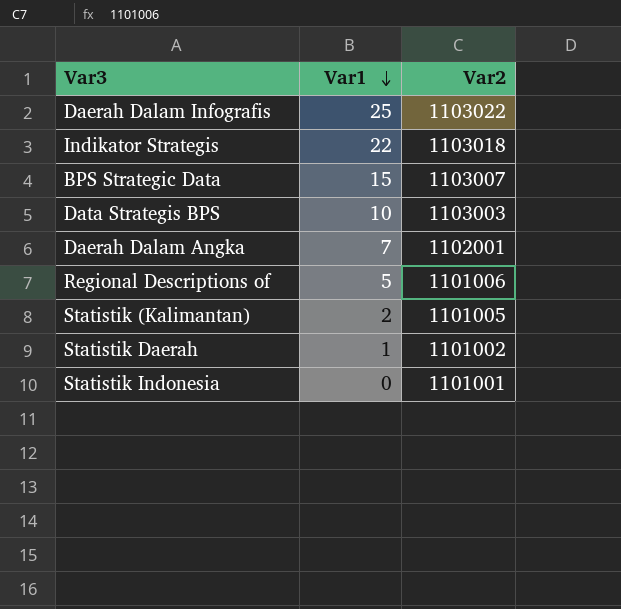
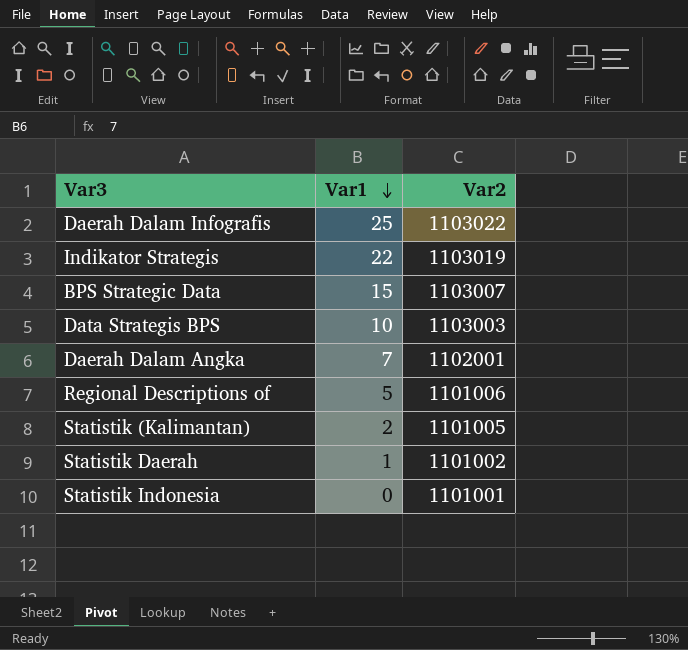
Indikator Strategis | Var2: 1103018 -> 1103019

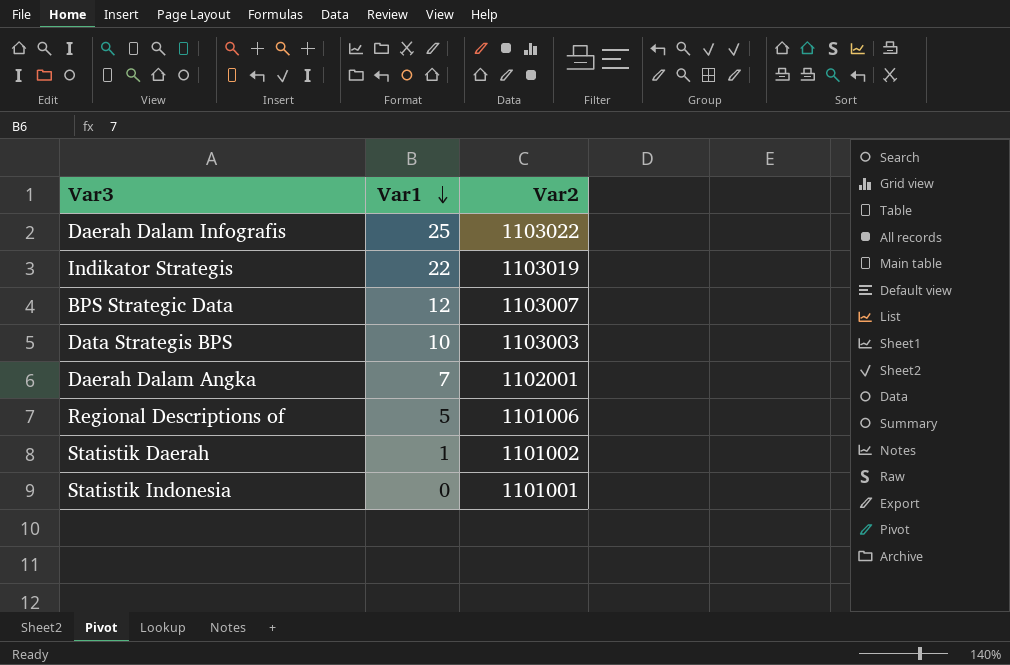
row Statistik (Kalimantan): 2 | 1101005 -> none
BPS Strategic Data | Var1: 15 -> 12

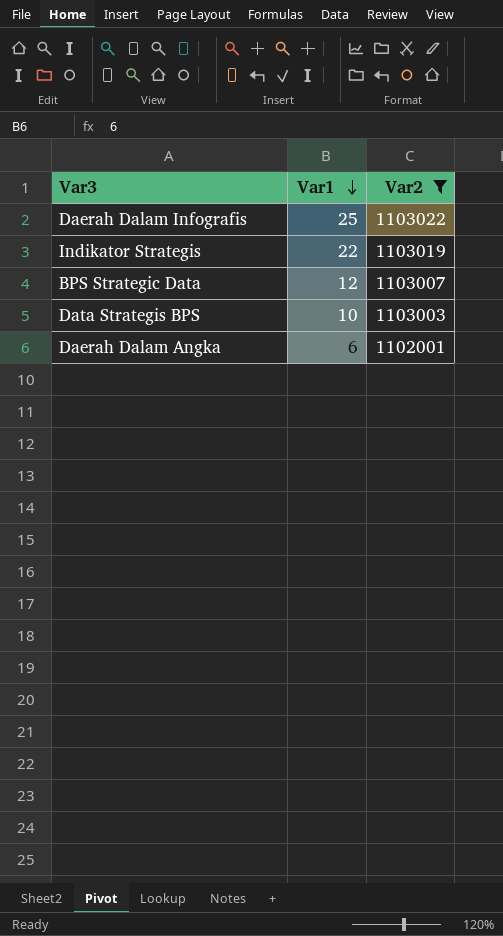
filter: none -> Var2 >= 1102001
Daerah Dalam Angka | Var1: 7 -> 6

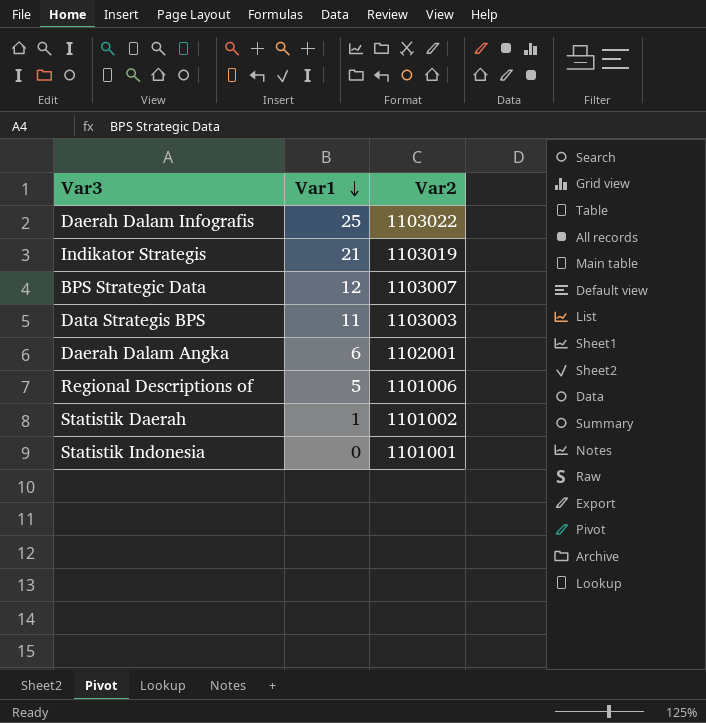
filter: Var2 >= 1102001 -> none
Indikator Strategis | Var1: 22 -> 21
Data Strategis BPS | Var1: 10 -> 11

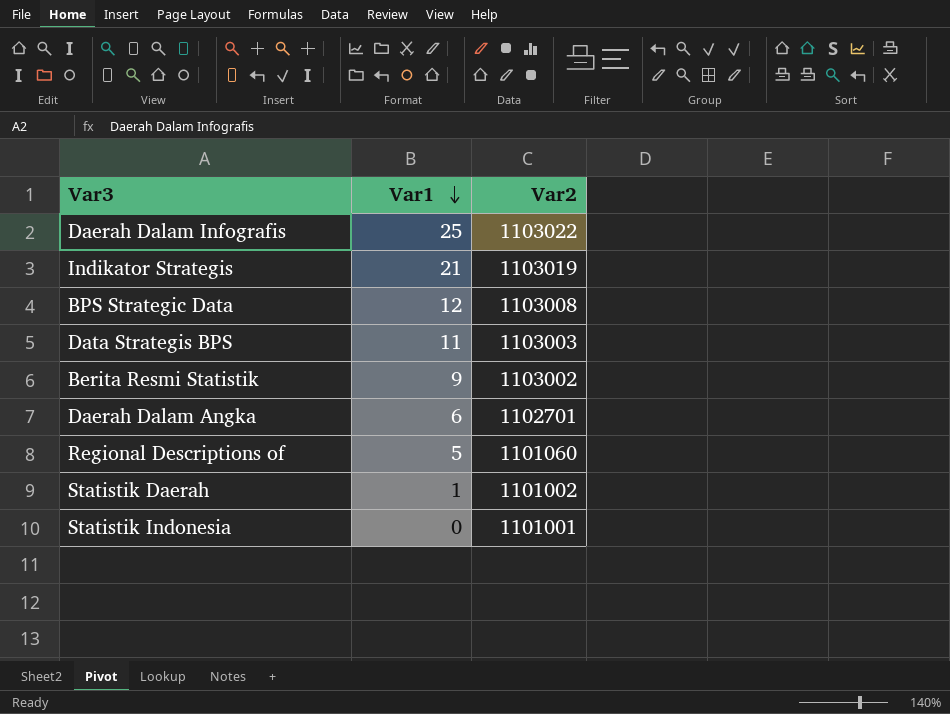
BPS Strategic Data | Var2: 1103007 -> 1103008
row Berita Resmi Statistik: none -> 9 | 1103002
Daerah Dalam Angka | Var2: 1102001 -> 1102701
Regional Descriptions of | Var2: 1101006 -> 1101060

